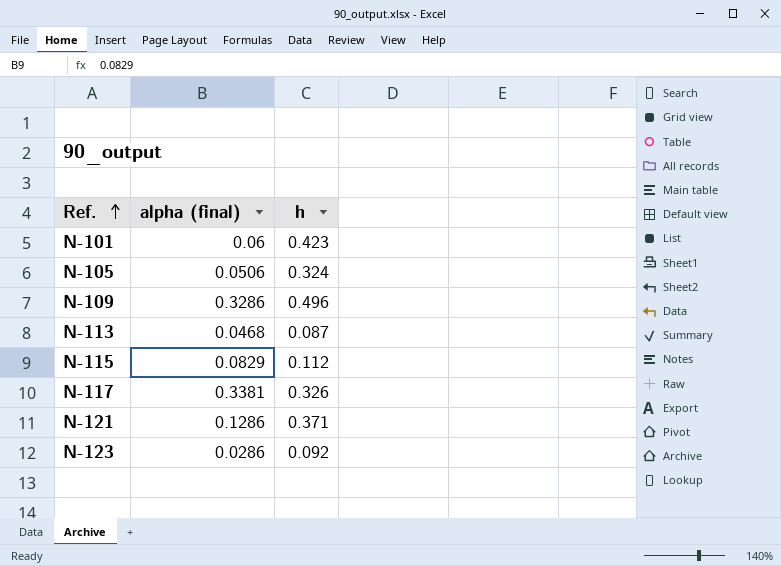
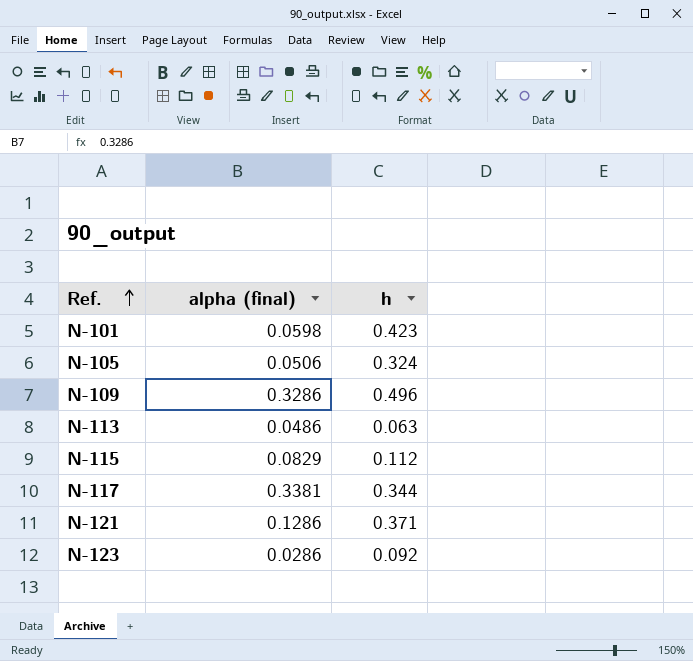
N-101 | alpha (final): 0.06 -> 0.0598
N-113 | alpha (final): 0.0468 -> 0.0486
N-113 | h: 0.087 -> 0.063
N-117 | h: 0.326 -> 0.344

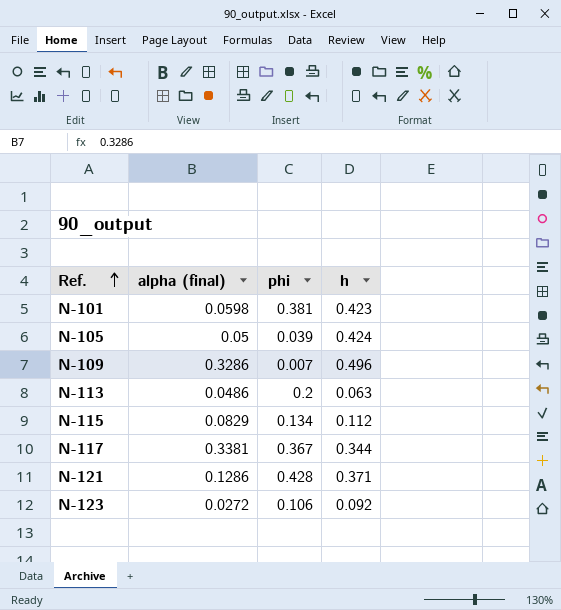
column phi | position: none -> 3
N-105 | alpha (final): 0.0506 -> 0.05
N-105 | h: 0.324 -> 0.424
N-123 | alpha (final): 0.0286 -> 0.0272

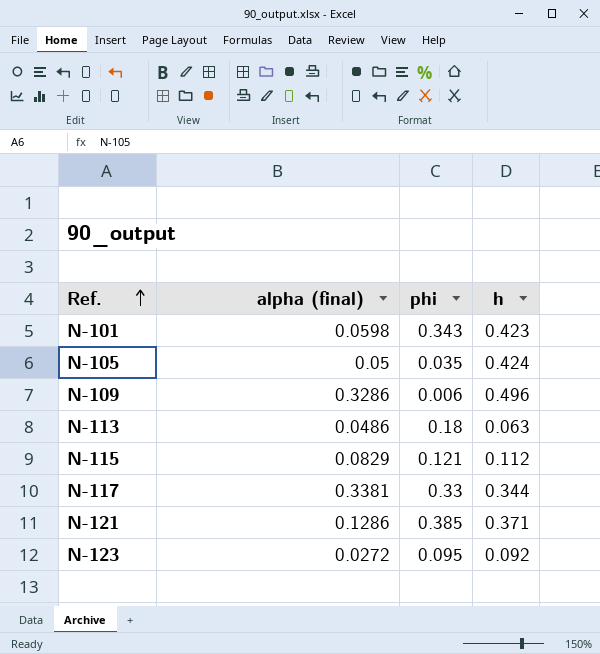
N-101 | phi: 0.381 -> 0.343
N-105 | phi: 0.039 -> 0.035
N-109 | phi: 0.007 -> 0.006
N-113 | phi: 0.2 -> 0.18
N-115 | phi: 0.134 -> 0.121
N-117 | phi: 0.367 -> 0.33
N-121 | phi: 0.428 -> 0.385
N-123 | phi: 0.106 -> 0.095

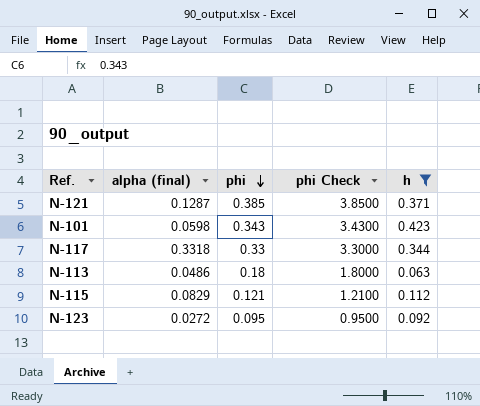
filter: none -> h <= 0.423
row order: Ref. ascending -> phi descending
column phi Check | formula: none -> [phi] * 10
N-121 | alpha (final): 0.1286 -> 0.1287
N-117 | alpha (final): 0.3381 -> 0.3318

